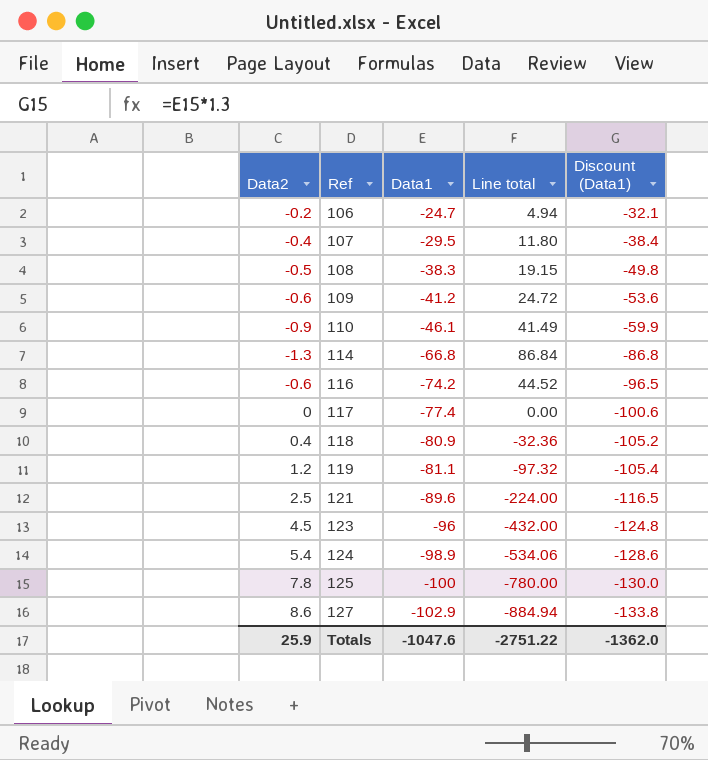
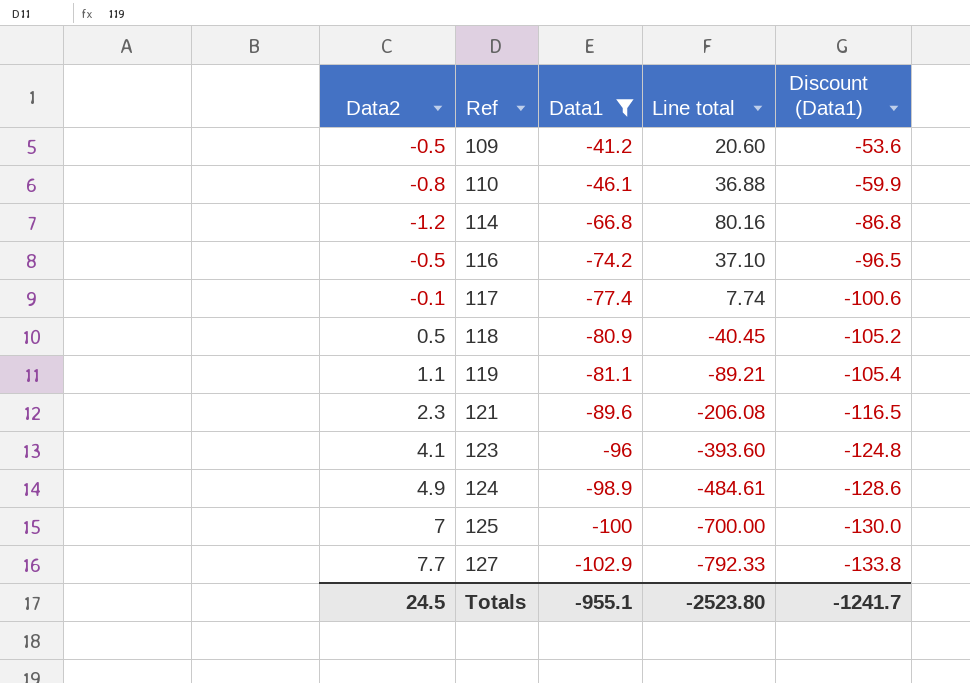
filter: none -> Data1 <= -41.2
109 | Data2: -0.6 -> -0.5
109 | Line total: 24.72 -> 20.60
110 | Data2: -0.9 -> -0.8
110 | Line total: 41.49 -> 36.88
114 | Data2: -1.3 -> -1.2
114 | Line total: 86.84 -> 80.16
116 | Data2: -0.6 -> -0.5
116 | Line total: 44.52 -> 37.10
117 | Data2: 0 -> -0.1
117 | Line total: 0.00 -> 7.74
118 | Data2: 0.4 -> 0.5
118 | Line total: -32.36 -> -40.45
119 | Data2: 1.2 -> 1.1
119 | Line total: -97.32 -> -89.21
121 | Data2: 2.5 -> 2.3
121 | Line total: -224.00 -> -206.08
123 | Data2: 4.5 -> 4.1
123 | Line total: -432.00 -> -393.60
124 | Data2: 5.4 -> 4.9
124 | Line total: -534.06 -> -484.61
125 | Data2: 7.8 -> 7
125 | Line total: -780.00 -> -700.00
127 | Data2: 8.6 -> 7.7
127 | Line total: -884.94 -> -792.33
Totals | Data2: 25.9 -> 24.5
Totals | Data1: -1047.6 -> -955.1
Totals | Line total: -2751.22 -> -2523.80
Totals | Discount (Data1): -1362.0 -> -1241.7

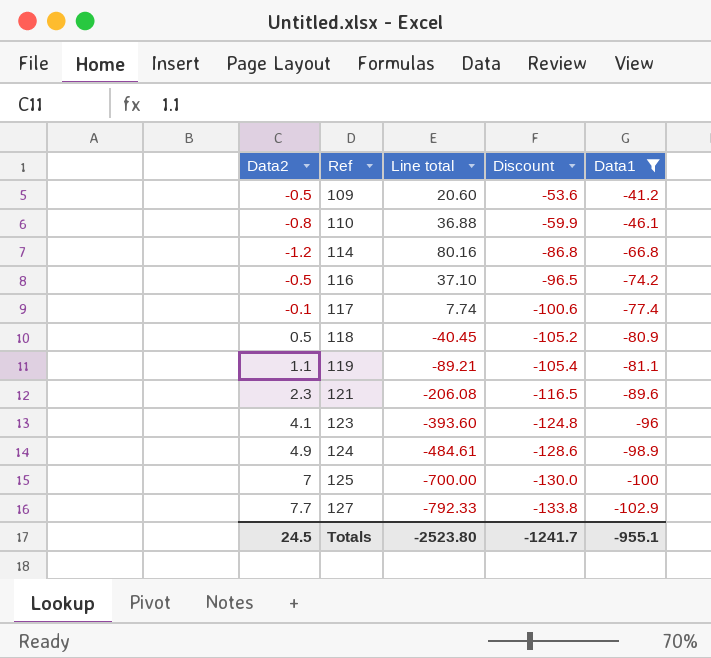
column name: Discount (Data1) -> Discount
column Data1 | position: 3 -> 5

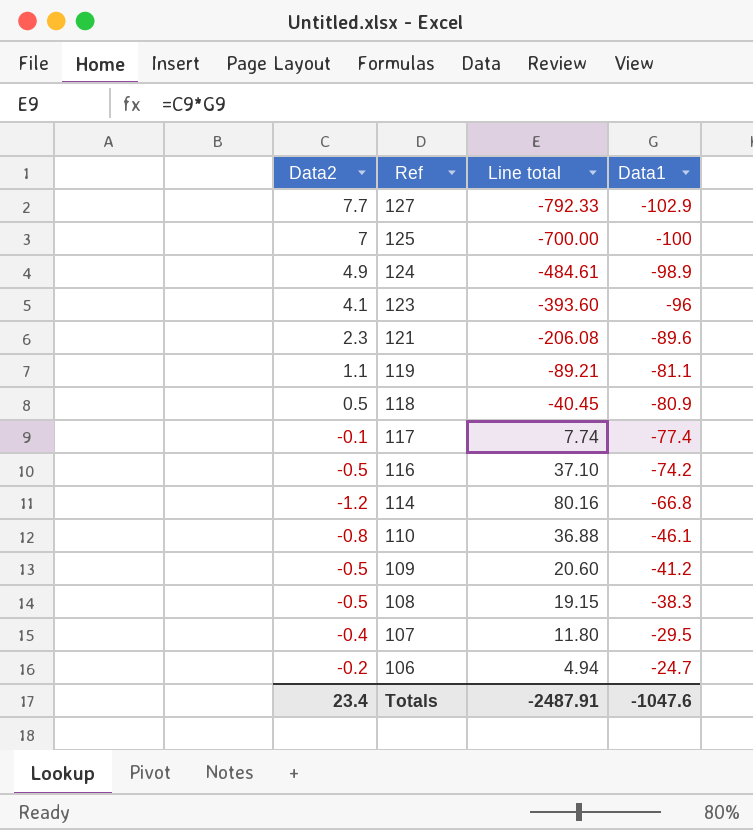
filter: Data1 <= -41.2 -> none
row order: Ref ascending -> Ref descending
column Discount | formula: [Data1] * 1.3 -> none
Totals | Data2: 24.5 -> 23.4
Totals | Line total: -2523.80 -> -2487.91
Totals | Data1: -955.1 -> -1047.6

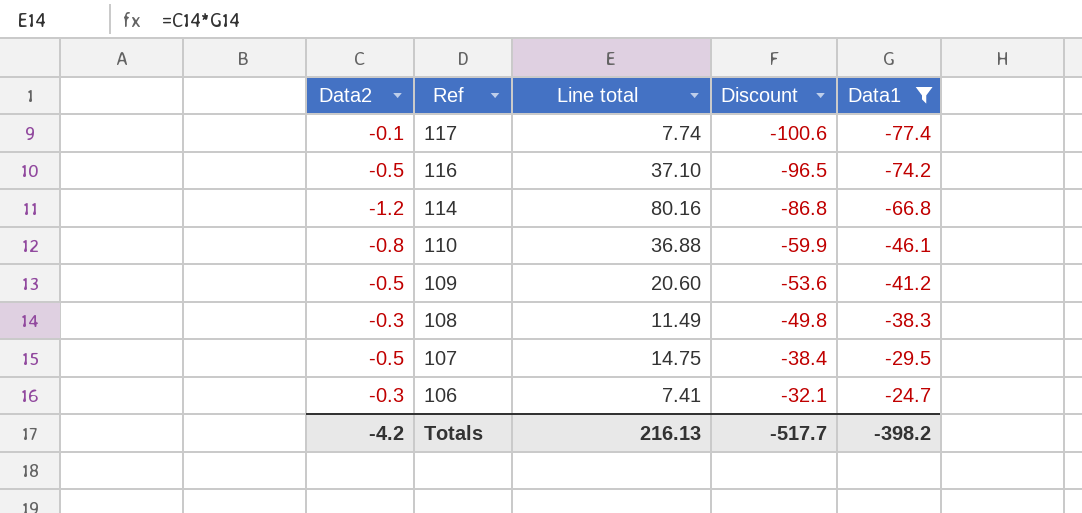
filter: none -> Data1 >= -77.4
column Discount | formula: none -> [Data1] * 1.3
108 | Data2: -0.5 -> -0.3
108 | Line total: 19.15 -> 11.49
107 | Data2: -0.4 -> -0.5
107 | Line total: 11.80 -> 14.75
106 | Data2: -0.2 -> -0.3
106 | Line total: 4.94 -> 7.41
Totals | Data2: 23.4 -> -4.2
Totals | Line total: -2487.91 -> 216.13
Totals | Data1: -1047.6 -> -398.2

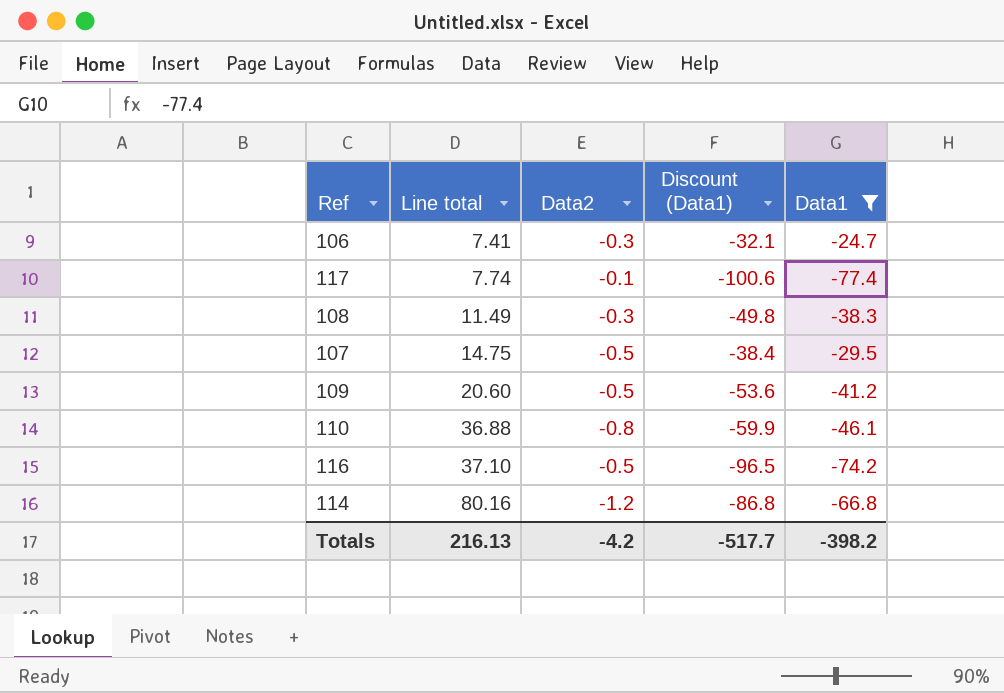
row order: Ref descending -> Line total ascending
column Data2 | position: 1 -> 3
column name: Discount -> Discount (Data1)

